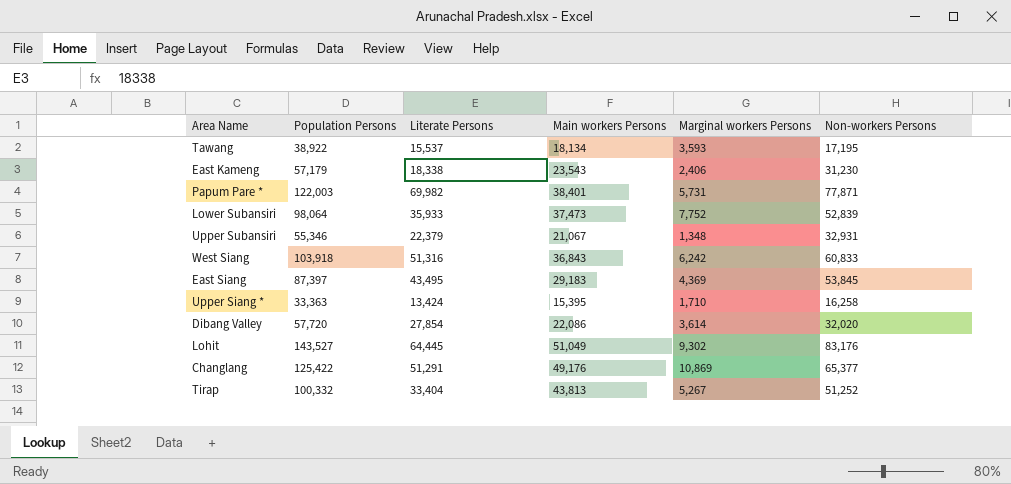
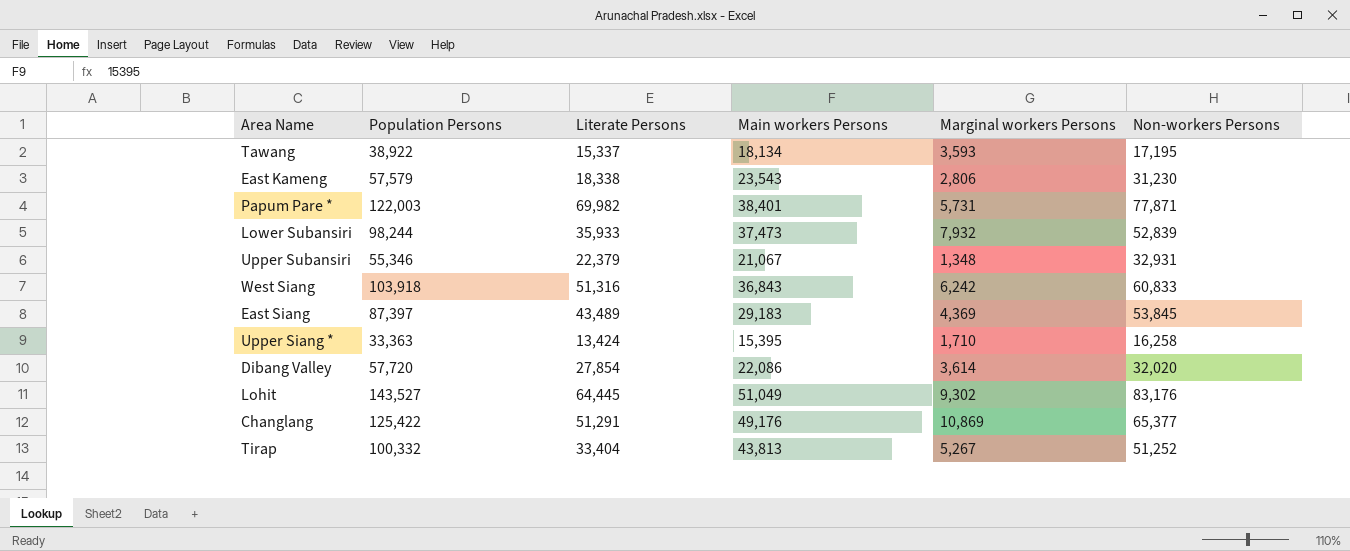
Tawang | Literate Persons: 15,537 -> 15,337
East Kameng | Population Persons: 57,179 -> 57,579
East Kameng | Marginal workers Persons: 2,406 -> 2,806
Lower Subansiri | Population Persons: 98,064 -> 98,244
Lower Subansiri | Marginal workers Persons: 7,752 -> 7,932
East Siang | Literate Persons: 43,495 -> 43,489

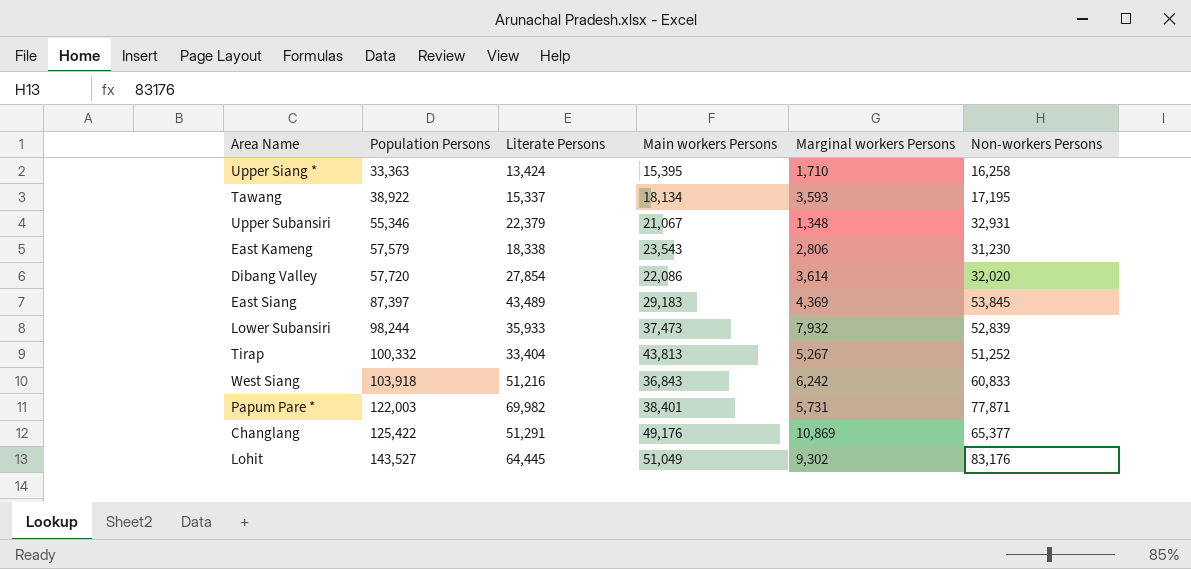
row order: none -> Population Persons ascending
West Siang | Literate Persons: 51,316 -> 51,216

